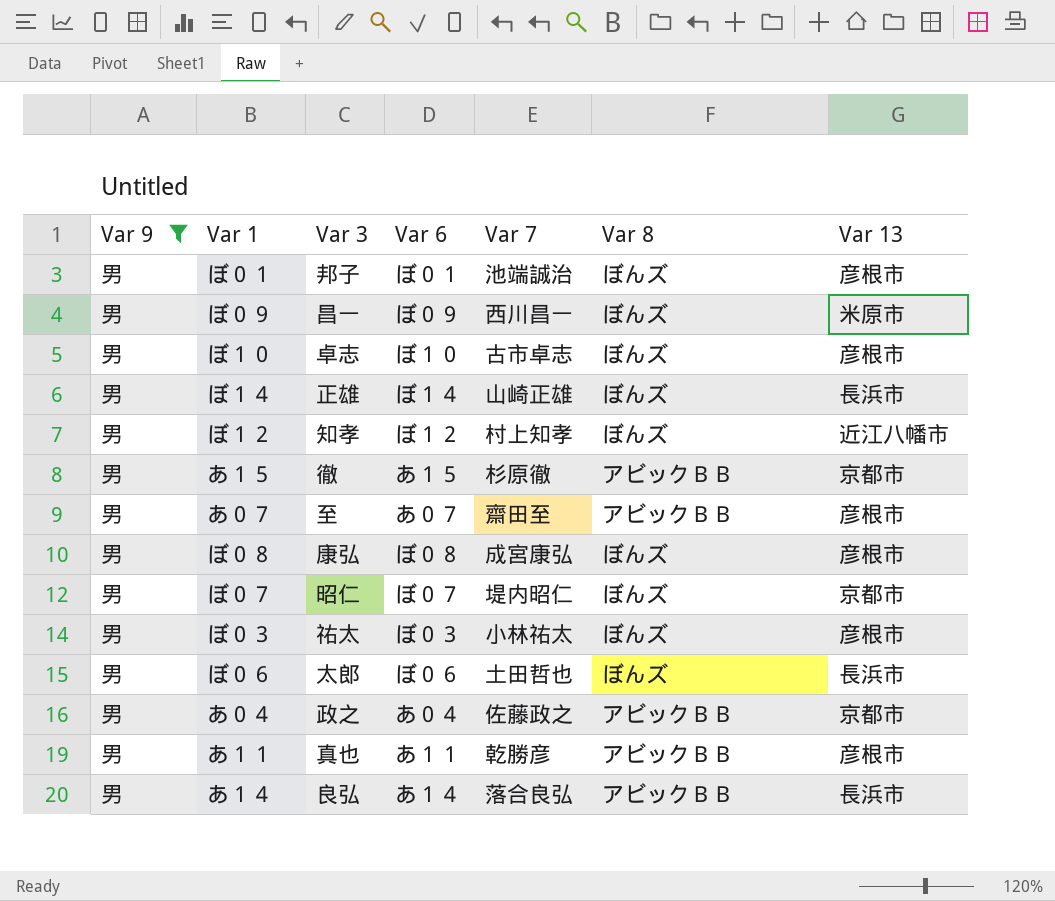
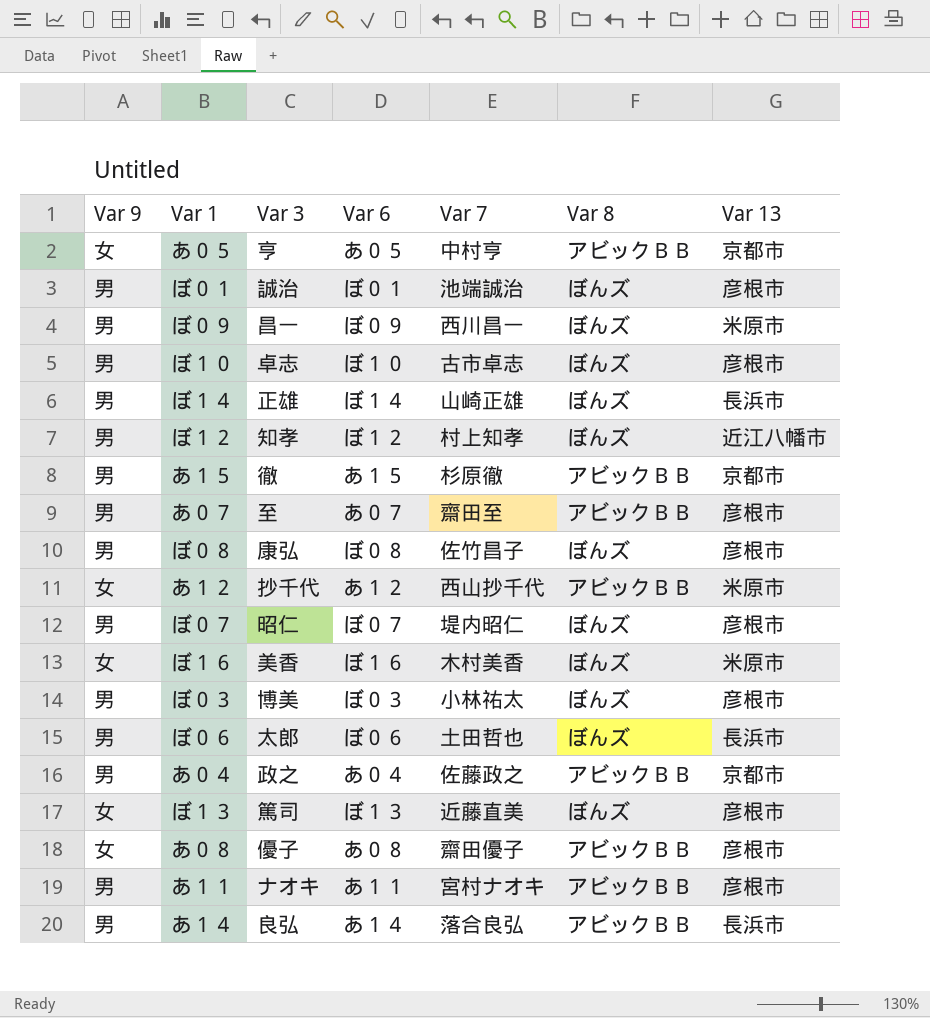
filter: Var 9 = 男 -> none
ぼ０１ | Var 3: 邦子 -> 誠治
ぼ０８ | Var 7: 成宮康弘 -> 佐竹昌子
ぼ０７ | Var 13: 京都市 -> 彦根市
ぼ０３ | Var 3: 祐太 -> 博美
あ１１ | Var 3: 真也 -> ナオキ
あ１１ | Var 7: 乾勝彦 -> 宮村ナオキ

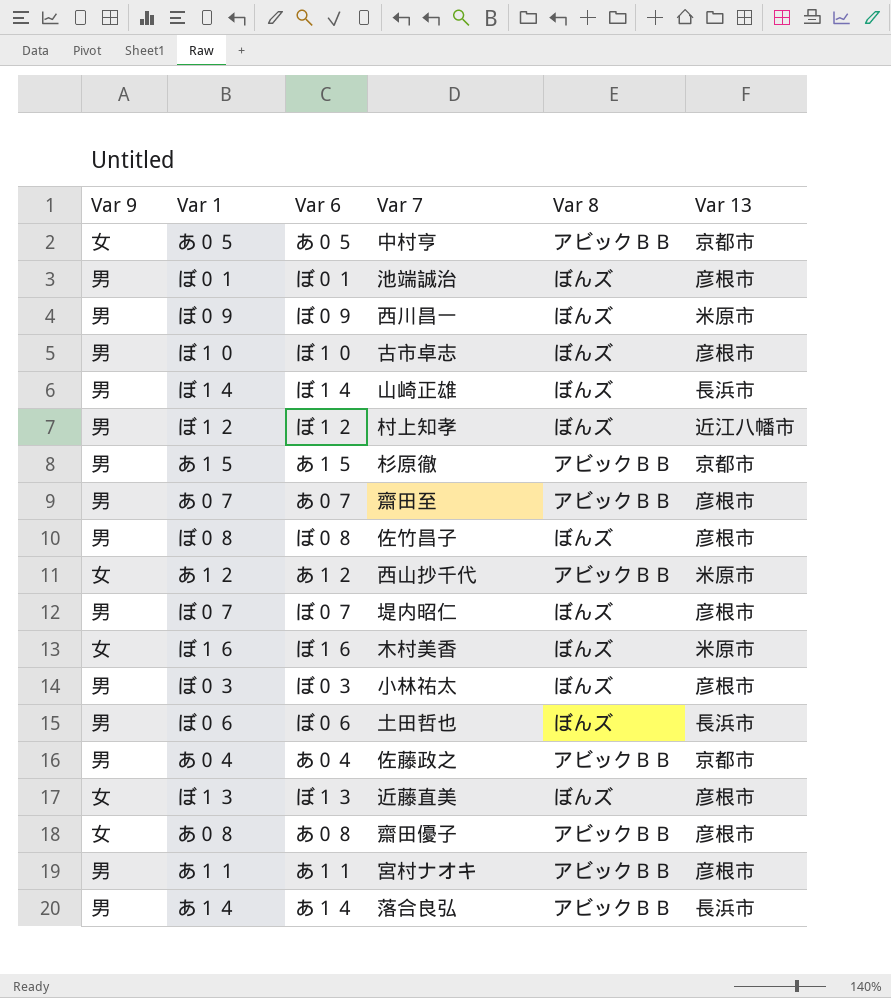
column Var 3 | position: 3 -> none

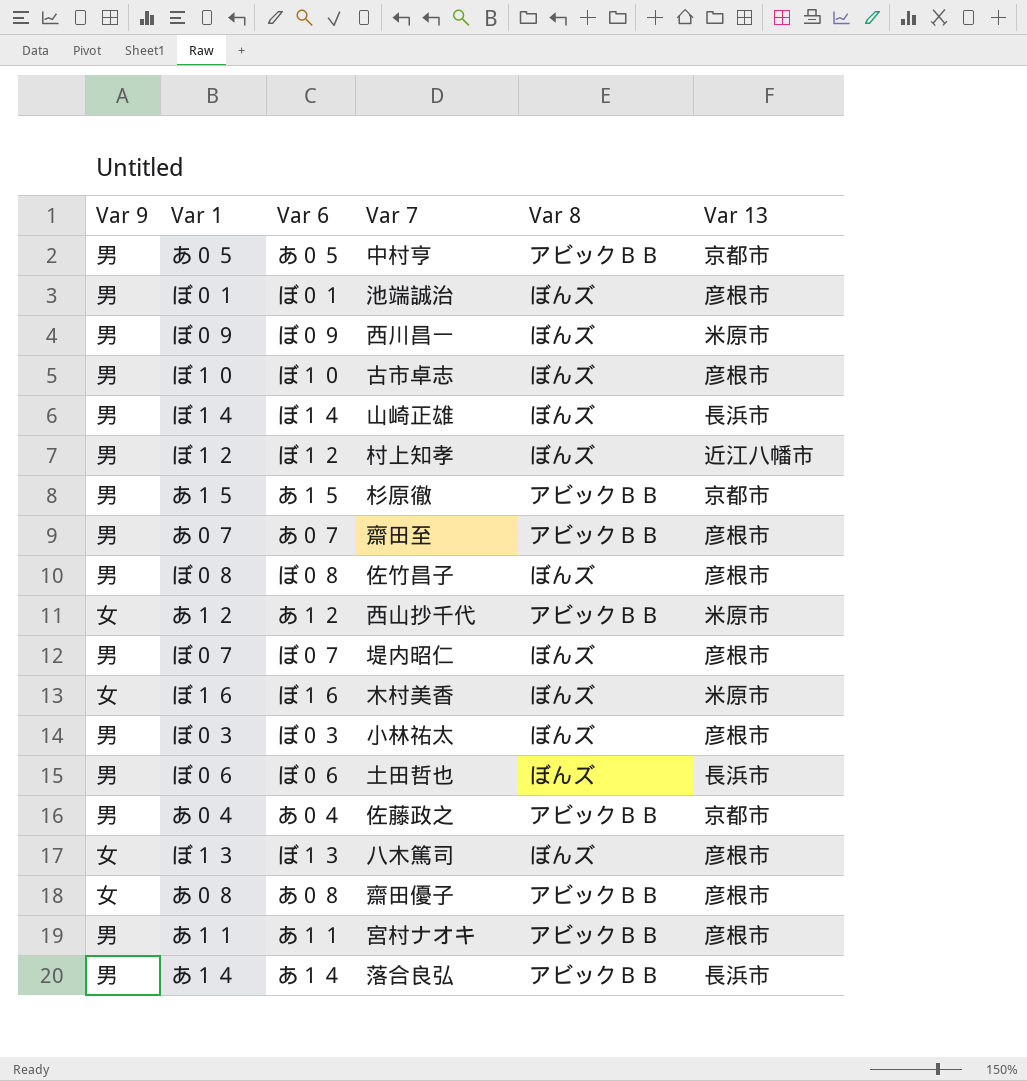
あ０５ | Var 9: 女 -> 男
ぼ１３ | Var 7: 近藤直美 -> 八木篤司

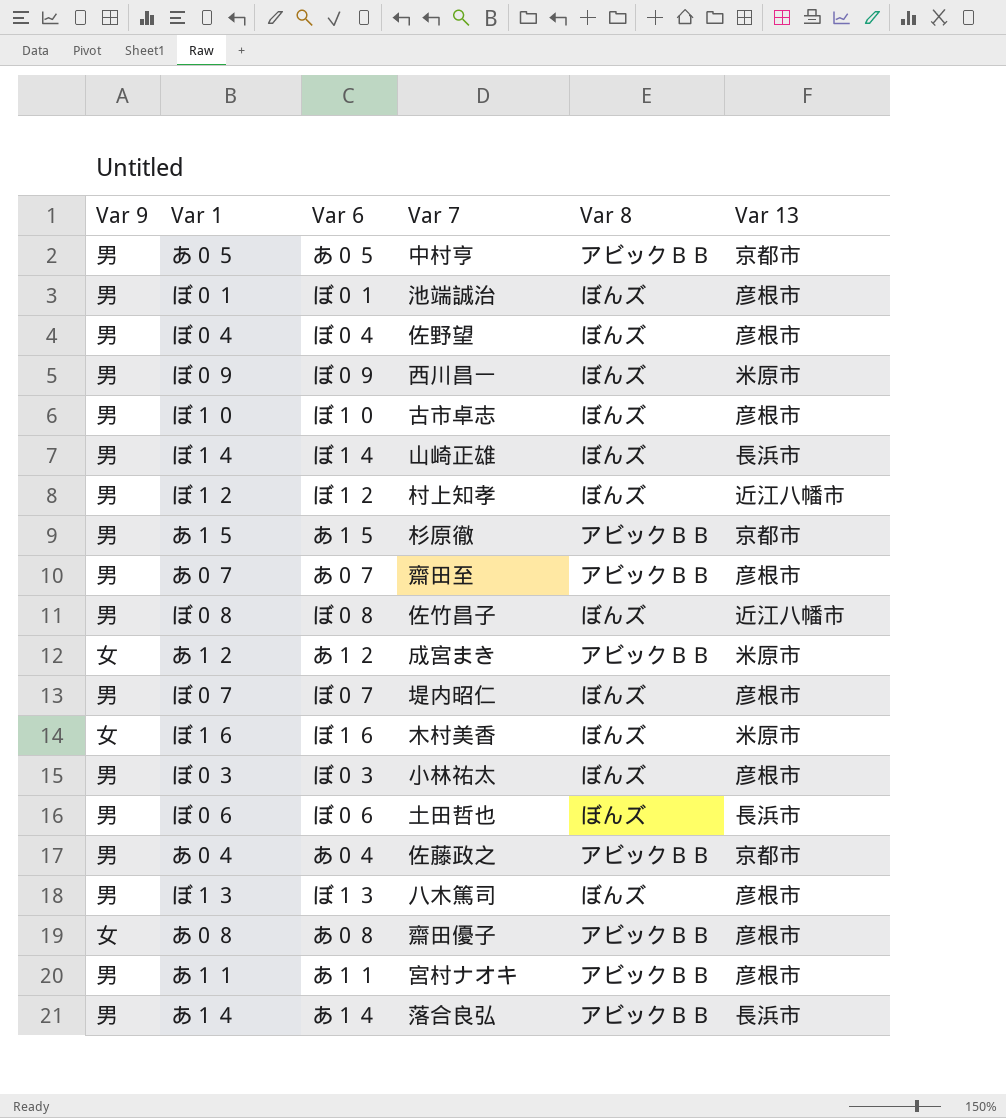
row ぼ０４: none -> 男 | ぼ０４ | 佐野望 | ぼんズ | 彦根市
ぼ０８ | Var 13: 彦根市 -> 近江八幡市
あ１２ | Var 7: 西山抄千代 -> 成宮まき
ぼ１３ | Var 9: 女 -> 男

